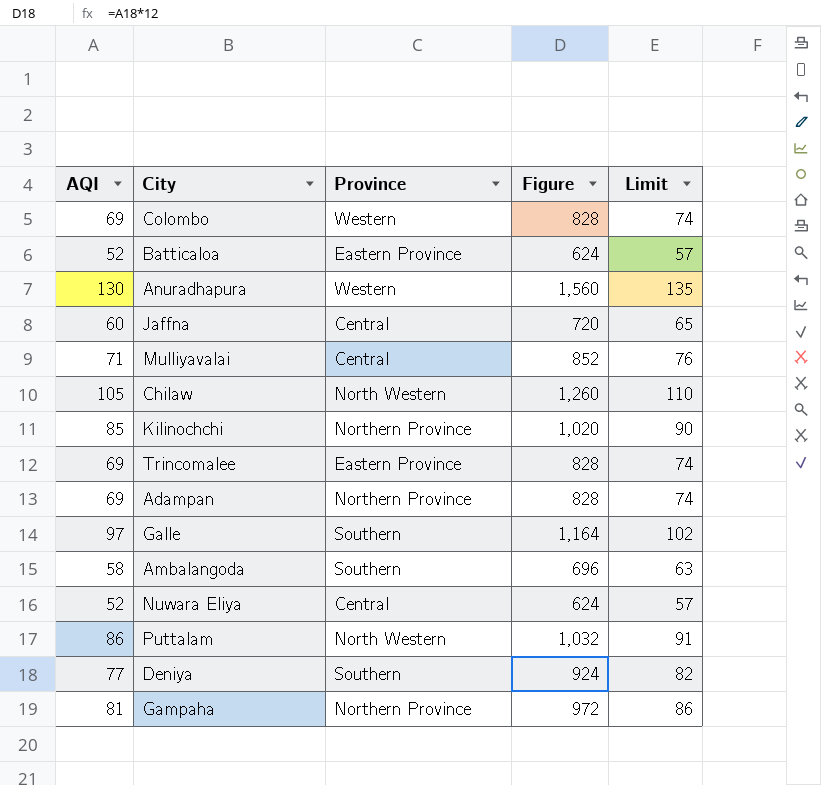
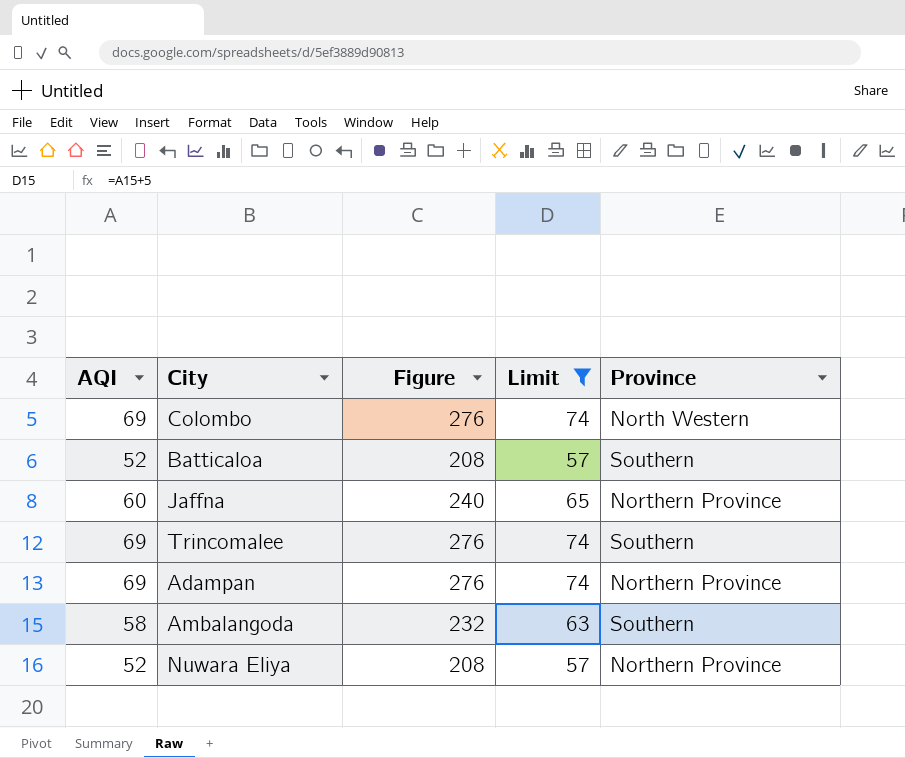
filter: none -> Limit <= 74
column Figure | formula: [AQI] * 12 -> [AQI] * 4
column Province | position: 3 -> 5
Colombo | Province: Western -> North Western
Batticaloa | Province: Eastern Province -> Southern
Jaffna | Province: Central -> Northern Province
Trincomalee | Province: Eastern Province -> Southern
Nuwara Eliya | Province: Central -> Northern Province

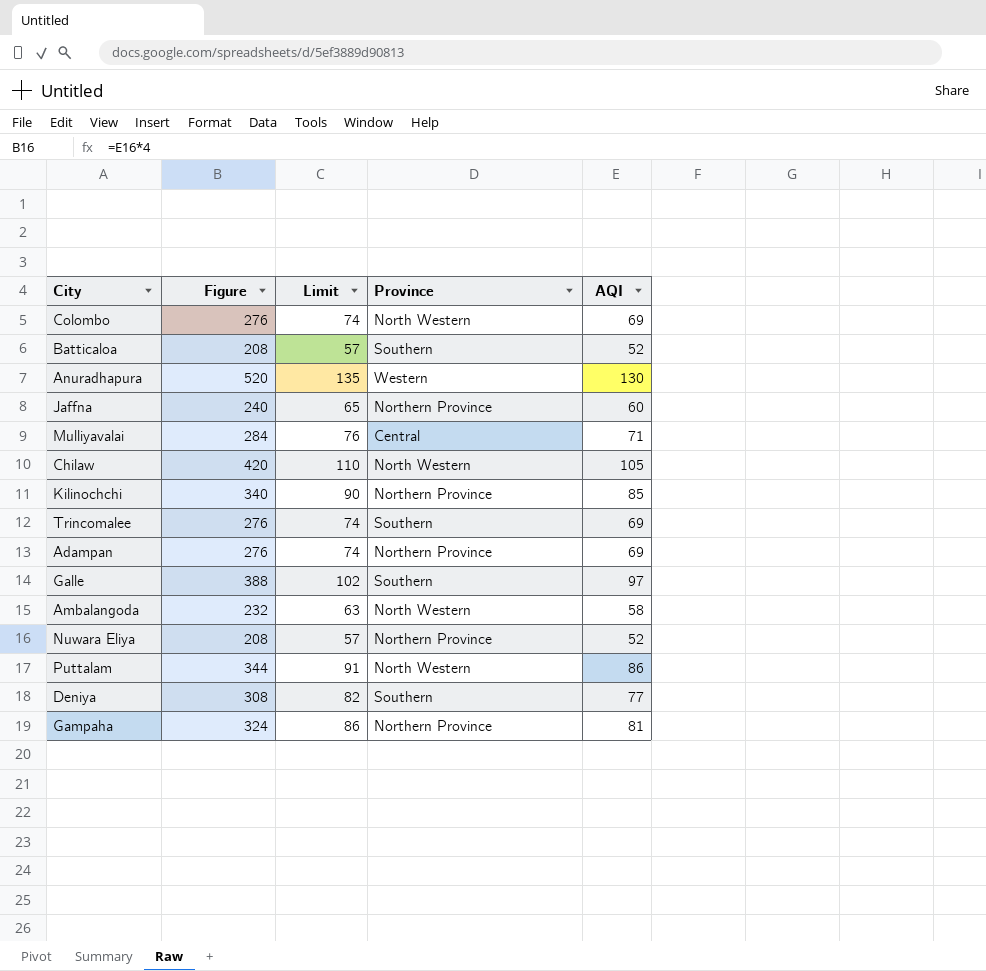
filter: Limit <= 74 -> none
column AQI | position: 1 -> 5
Ambalangoda | Province: Southern -> North Western

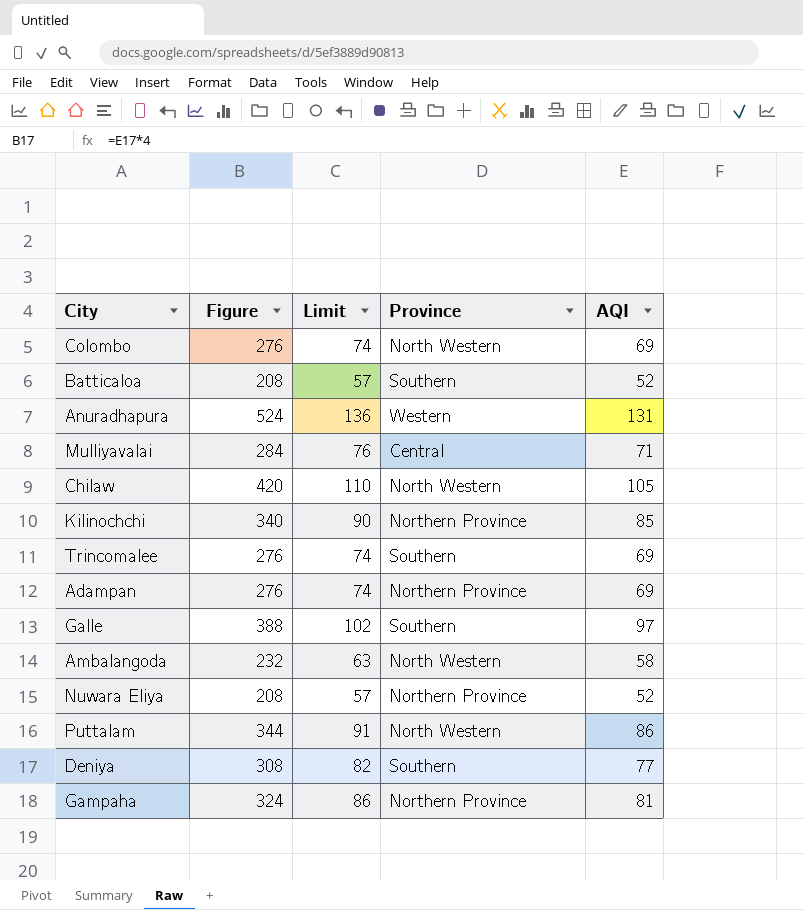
row Jaffna: 240 | 65 | Northern Province | 60 -> none
Anuradhapura | Figure: 520 -> 524
Anuradhapura | Limit: 135 -> 136
Anuradhapura | AQI: 130 -> 131

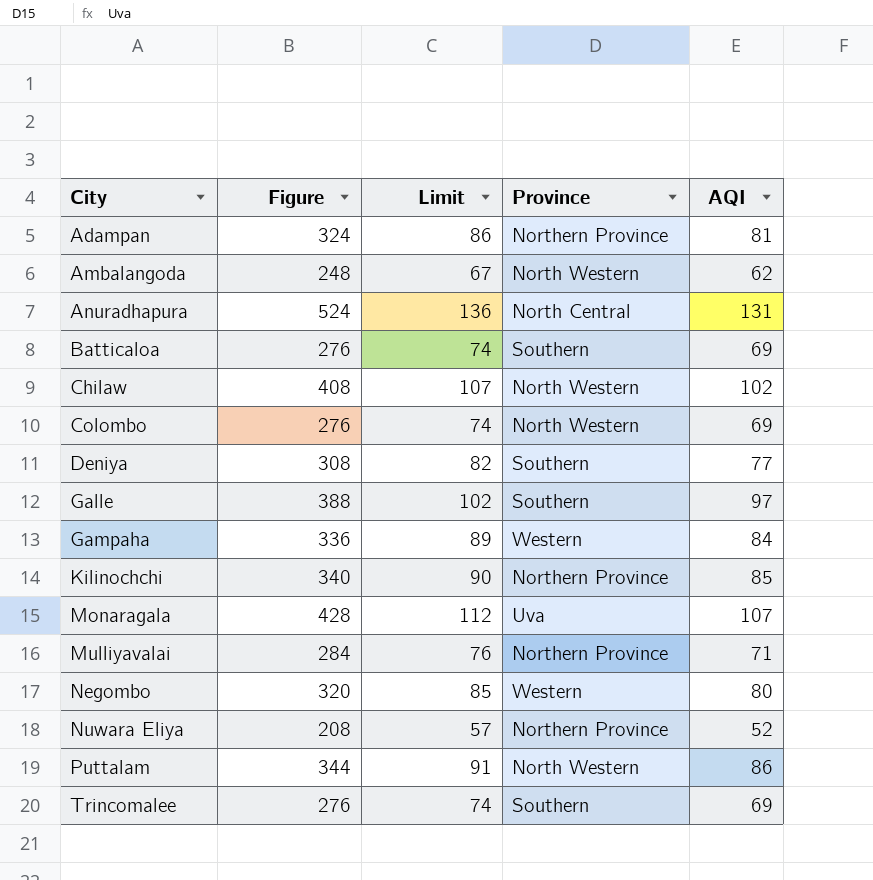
row order: none -> City ascending
Adampan | Figure: 276 -> 324
Adampan | Limit: 74 -> 86
Adampan | AQI: 69 -> 81
Ambalangoda | Figure: 232 -> 248
Ambalangoda | Limit: 63 -> 67
Ambalangoda | AQI: 58 -> 62
Anuradhapura | Province: Western -> North Central
Batticaloa | Figure: 208 -> 276
Batticaloa | Limit: 57 -> 74
Batticaloa | AQI: 52 -> 69
Chilaw | Figure: 420 -> 408
Chilaw | Limit: 110 -> 107
Chilaw | AQI: 105 -> 102
Gampaha | Figure: 324 -> 336
Gampaha | Limit: 86 -> 89
Gampaha | Province: Northern Province -> Western
Gampaha | AQI: 81 -> 84
row Monaragala: none -> 428 | 112 | Uva | 107
Mulliyavalai | Province: Central -> Northern Province
row Negombo: none -> 320 | 85 | Western | 80

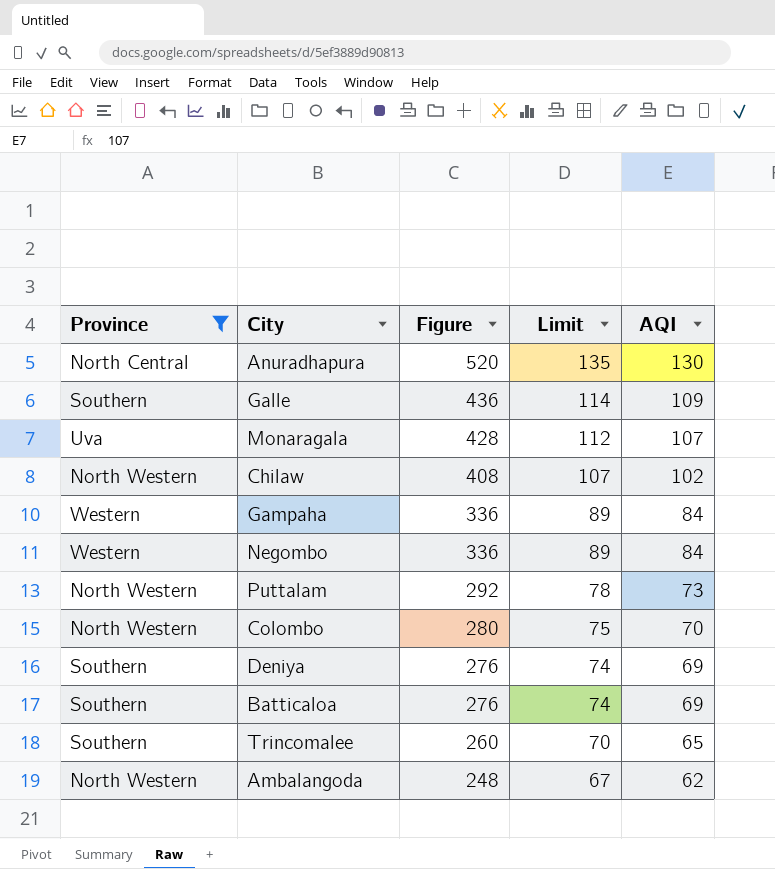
filter: none -> Province != Northern Province
row order: City ascending -> Figure descending
column Province | position: 4 -> 1
Anuradhapura | Figure: 524 -> 520
Anuradhapura | Limit: 136 -> 135
Anuradhapura | AQI: 131 -> 130
Galle | Figure: 388 -> 436
Galle | Limit: 102 -> 114
Galle | AQI: 97 -> 109
Negombo | Figure: 320 -> 336
Negombo | Limit: 85 -> 89
Negombo | AQI: 80 -> 84
Puttalam | Figure: 344 -> 292
Puttalam | Limit: 91 -> 78
Puttalam | AQI: 86 -> 73
Colombo | Figure: 276 -> 280
Colombo | Limit: 74 -> 75
Colombo | AQI: 69 -> 70
Deniya | Figure: 308 -> 276
Deniya | Limit: 82 -> 74
Deniya | AQI: 77 -> 69
Trincomalee | Figure: 276 -> 260
Trincomalee | Limit: 74 -> 70
Trincomalee | AQI: 69 -> 65

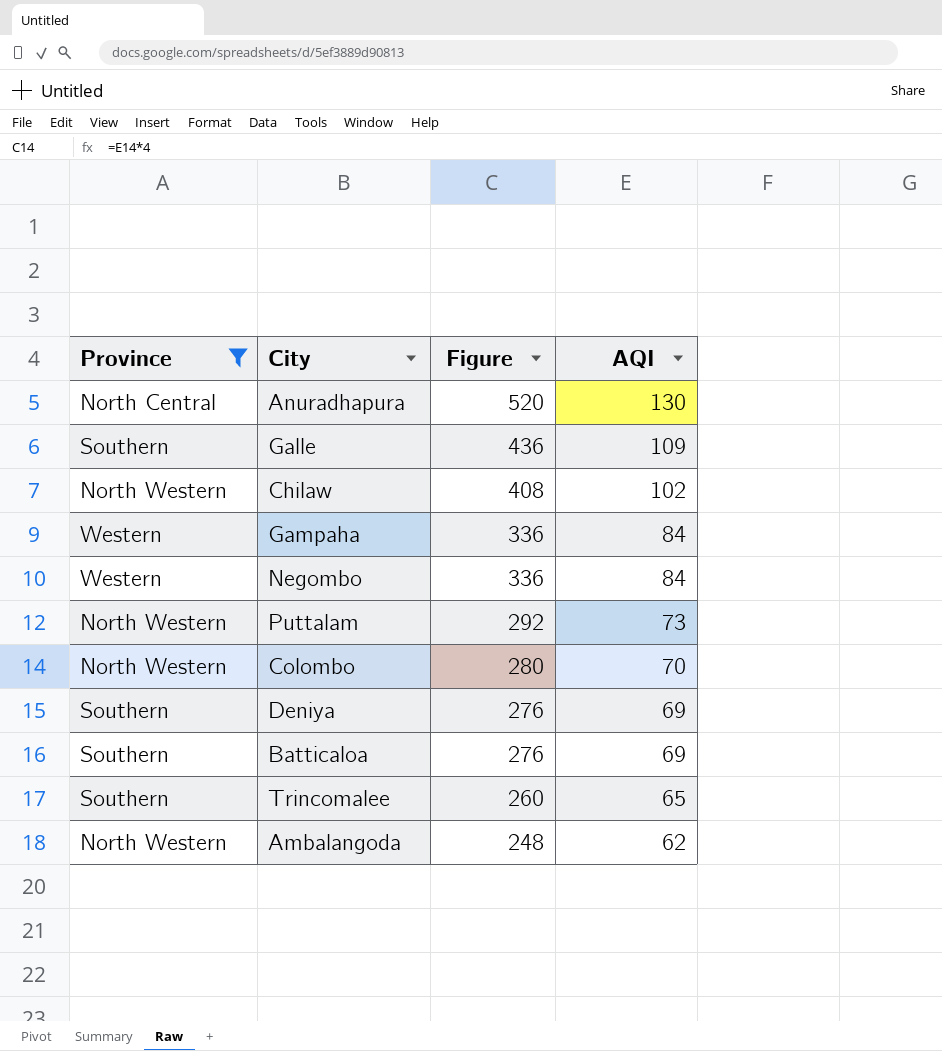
column Limit | formula: [AQI] + 5 -> none
row Monaragala: Uva | 428 | 112 | 107 -> none

